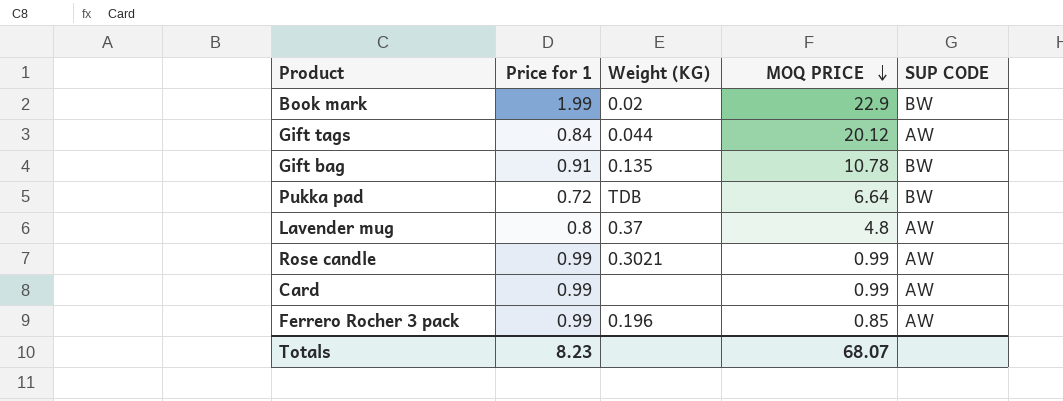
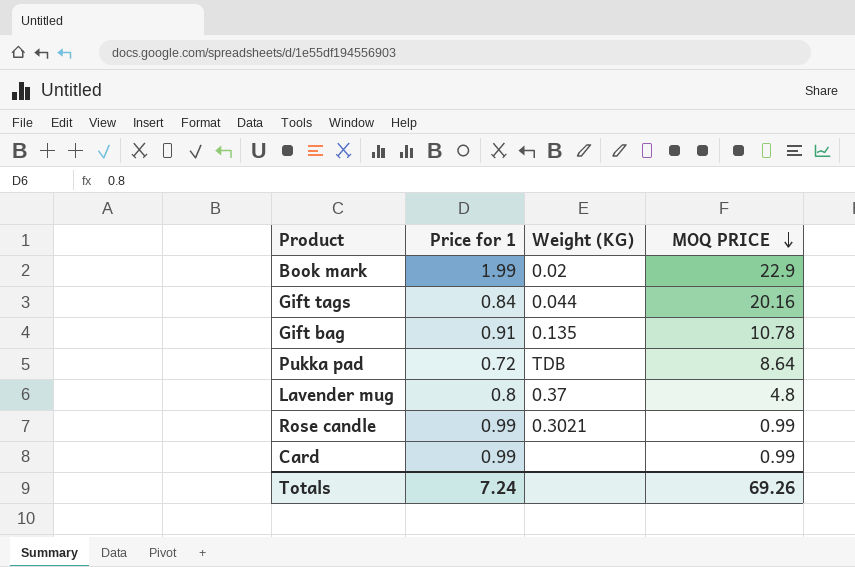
column SUP CODE | position: 5 -> none
row Ferrero Rocher 3 pack: 0.99 | 0.196 | 0.85 | AW -> none
Gift tags | MOQ PRICE: 20.12 -> 20.16
Pukka pad | MOQ PRICE: 6.64 -> 8.64
Totals | Price for 1: 8.23 -> 7.24
Totals | MOQ PRICE: 68.07 -> 69.26

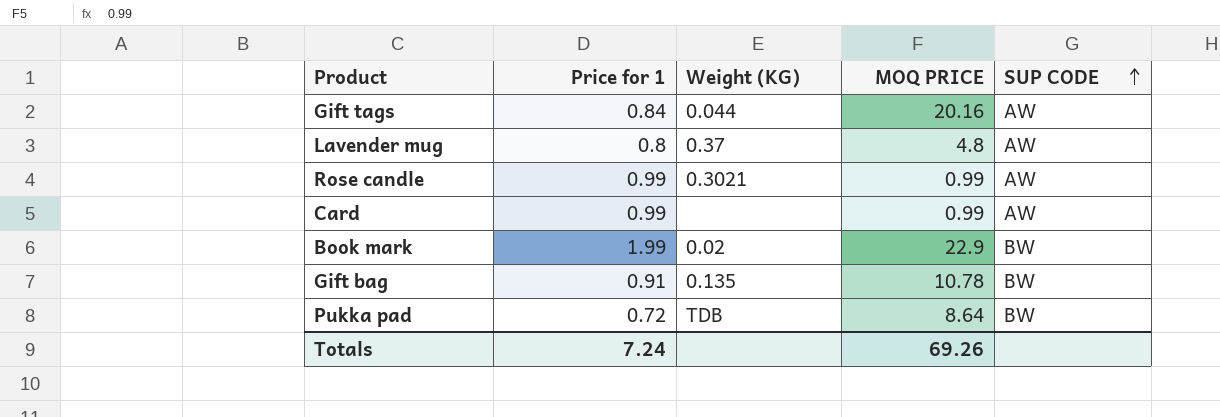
row order: MOQ PRICE descending -> SUP CODE ascending
column SUP CODE | position: none -> 5

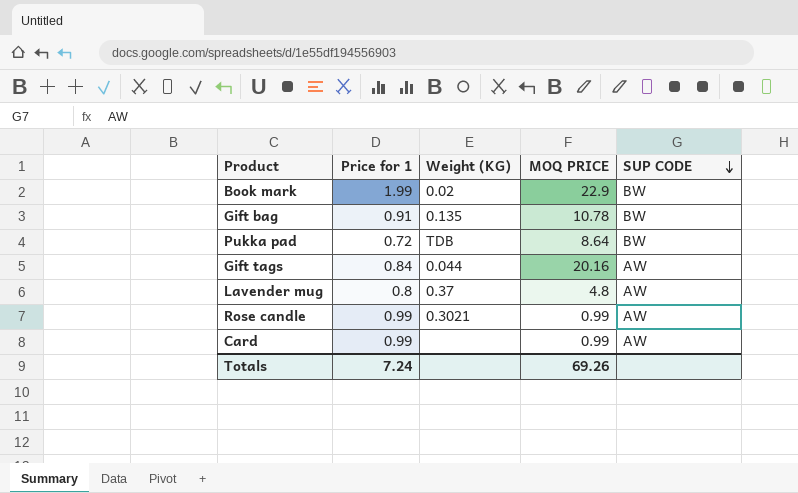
row order: SUP CODE ascending -> SUP CODE descending

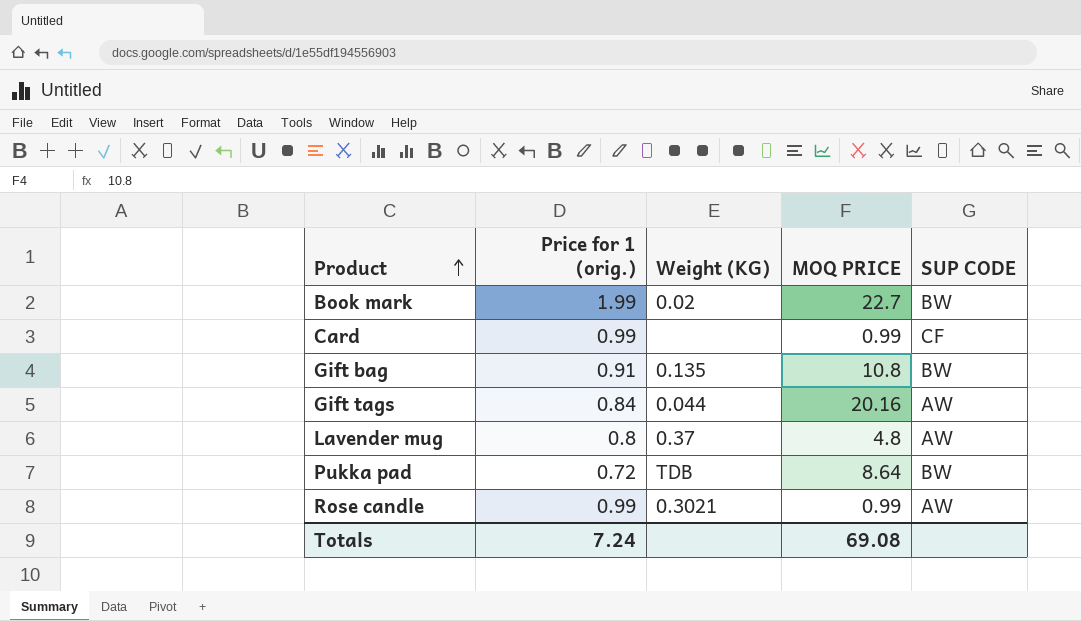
row order: SUP CODE descending -> Product ascending
column name: Price for 1 -> Price for 1 (orig.)
Book mark | MOQ PRICE: 22.9 -> 22.7
Card | SUP CODE: AW -> CF
Gift bag | MOQ PRICE: 10.78 -> 10.8
Totals | MOQ PRICE: 69.26 -> 69.08

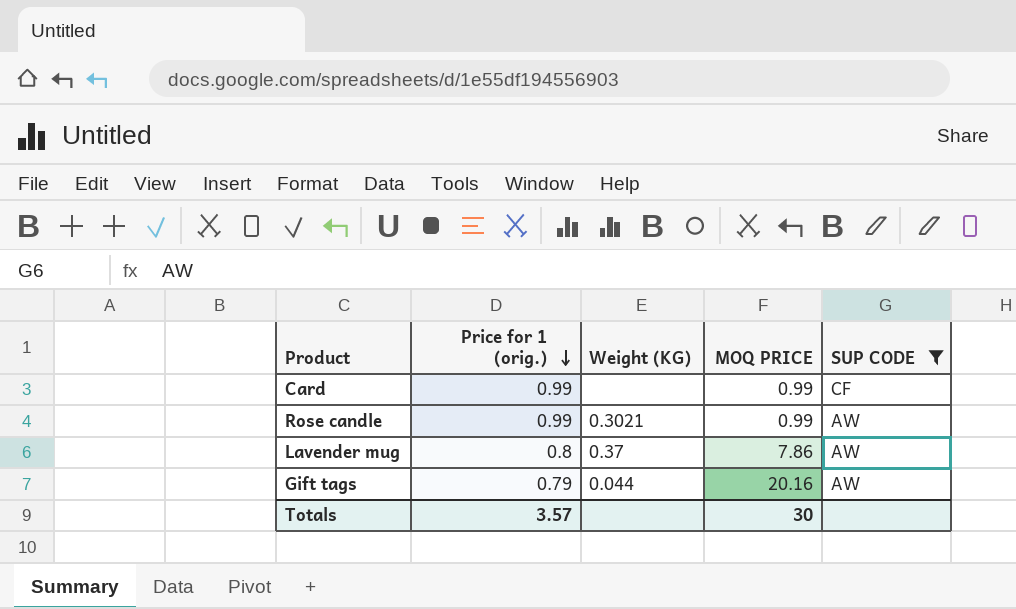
filter: none -> SUP CODE != BW
row order: Product ascending -> Price for 1 (orig.) descending
Lavender mug | MOQ PRICE: 4.8 -> 7.86
Gift tags | Price for 1 (orig.): 0.84 -> 0.79
Totals | Price for 1 (orig.): 7.24 -> 3.57
Totals | MOQ PRICE: 69.08 -> 30

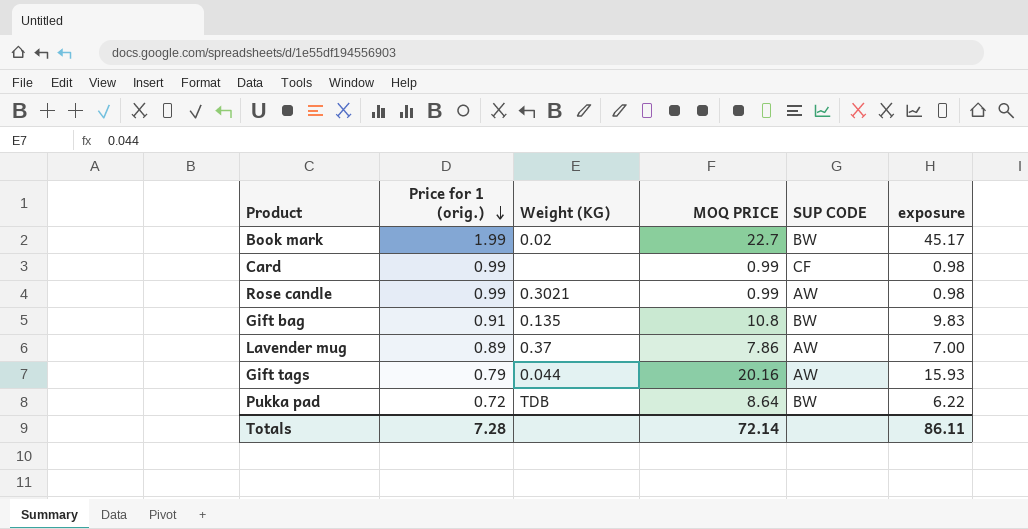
filter: SUP CODE != BW -> none
column exposure | formula: none -> [Price for 1 (orig.)] * [MOQ PRICE]
Lavender mug | Price for 1 (orig.): 0.8 -> 0.89
Totals | Price for 1 (orig.): 3.57 -> 7.28
Totals | MOQ PRICE: 30 -> 72.14

